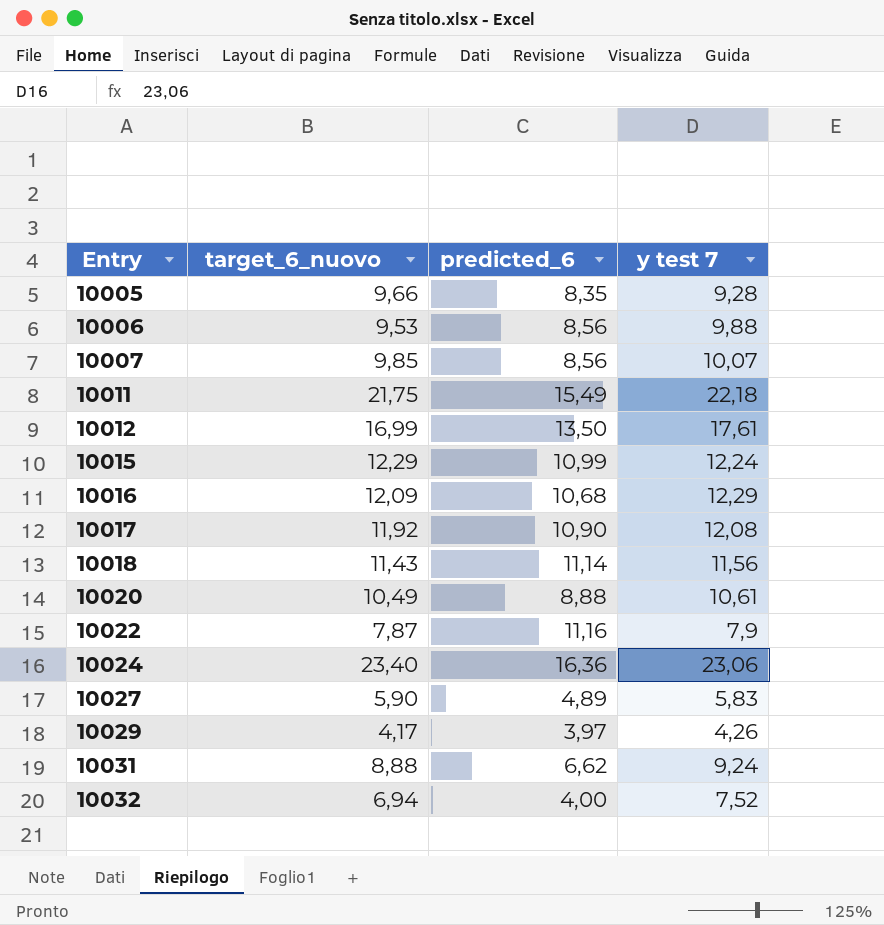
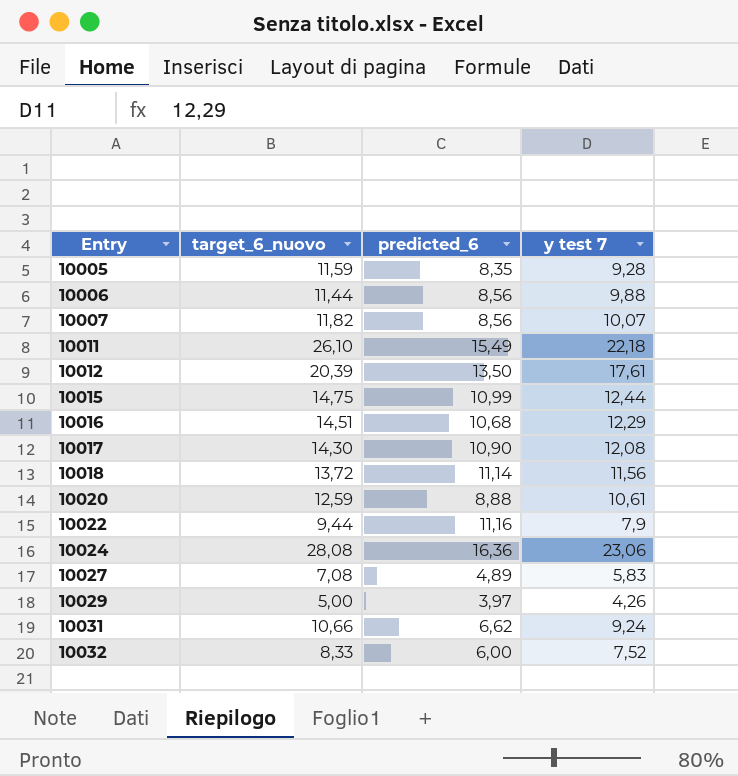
10005 | target_6_nuovo: 9,66 -> 11,59
10006 | target_6_nuovo: 9,53 -> 11,44
10007 | target_6_nuovo: 9,85 -> 11,82
10011 | target_6_nuovo: 21,75 -> 26,10
10012 | target_6_nuovo: 16,99 -> 20,39
10015 | target_6_nuovo: 12,29 -> 14,75
10015 | y test 7: 12,24 -> 12,44
10016 | target_6_nuovo: 12,09 -> 14,51
10017 | target_6_nuovo: 11,92 -> 14,30
10018 | target_6_nuovo: 11,43 -> 13,72
10020 | target_6_nuovo: 10,49 -> 12,59
10022 | target_6_nuovo: 7,87 -> 9,44
10024 | target_6_nuovo: 23,40 -> 28,08
10027 | target_6_nuovo: 5,90 -> 7,08
10029 | target_6_nuovo: 4,17 -> 5,00
10031 | target_6_nuovo: 8,88 -> 10,66
10032 | target_6_nuovo: 6,94 -> 8,33
10032 | predicted_6: 4,00 -> 6,00

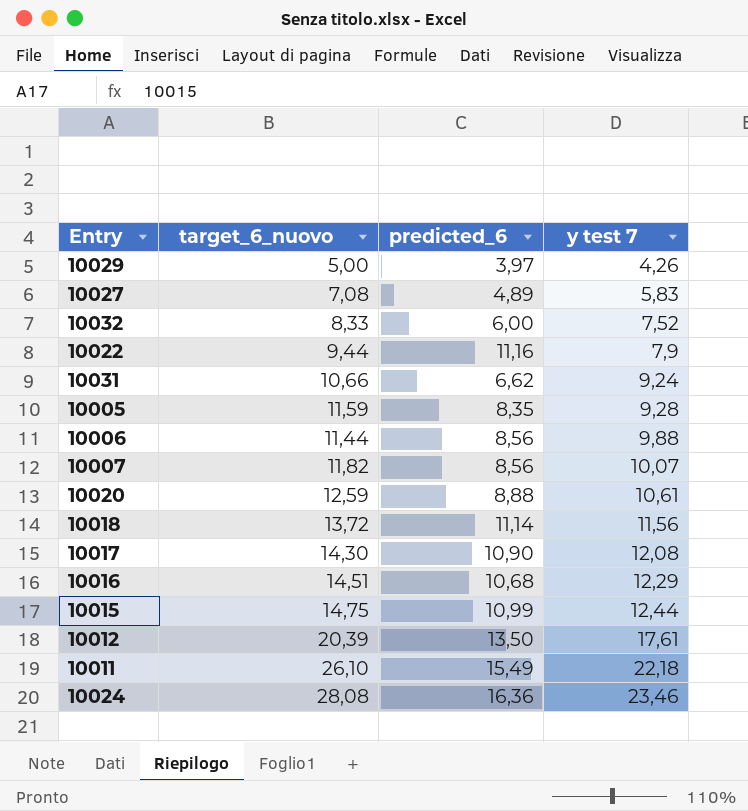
row order: Entry ascending -> y test 7 ascending
10024 | y test 7: 23,06 -> 23,46

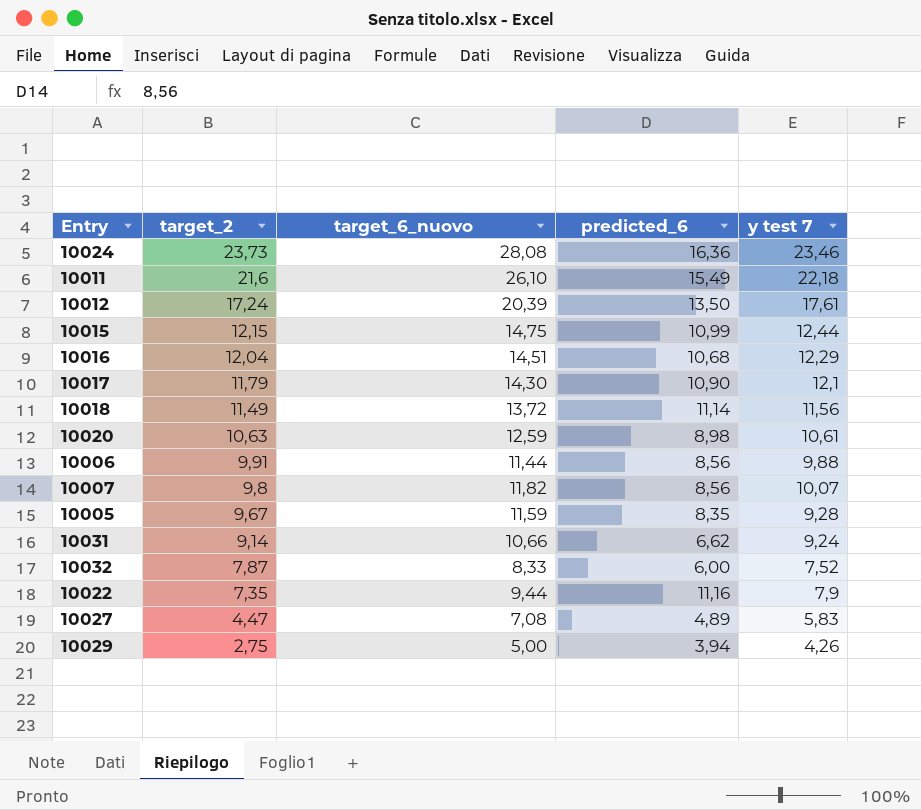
row order: y test 7 ascending -> target_2 descending
column target_2 | position: none -> 2
10017 | y test 7: 12,08 -> 12,1
10020 | predicted_6: 8,88 -> 8,98
10029 | predicted_6: 3,97 -> 3,94

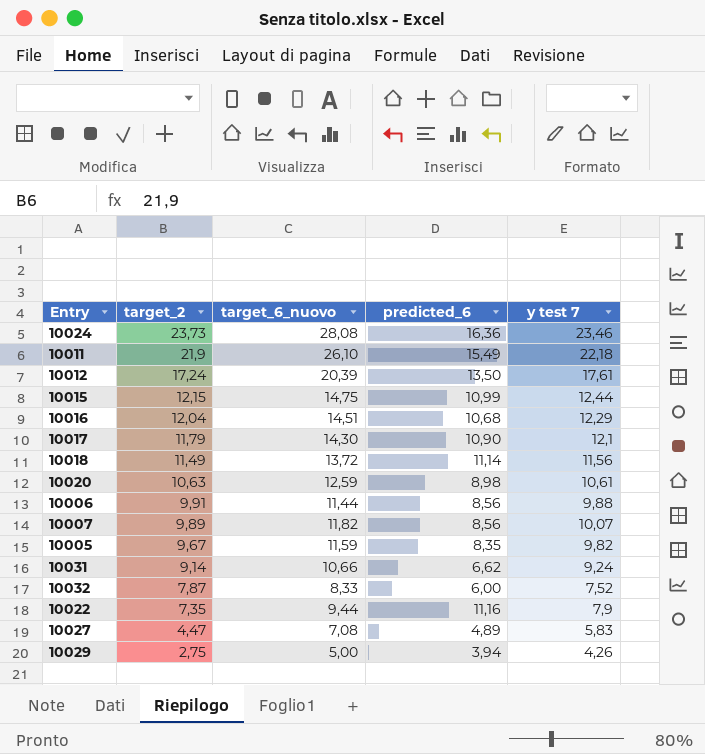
10011 | target_2: 21,6 -> 21,9
10007 | target_2: 9,8 -> 9,89
10005 | y test 7: 9,28 -> 9,82

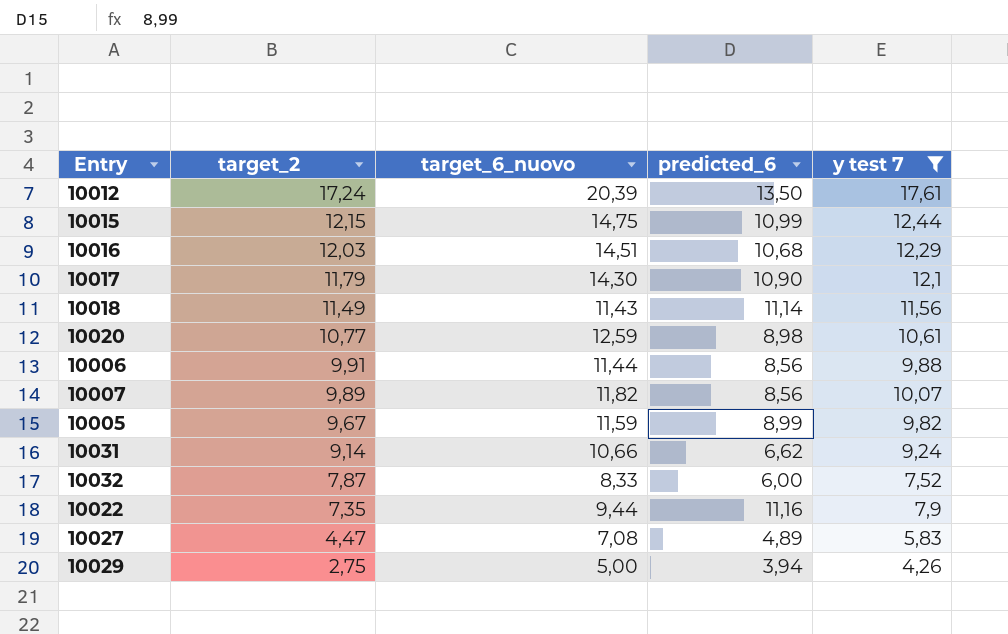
filter: none -> y test 7 <= 17,61
10016 | target_2: 12,04 -> 12,03
10018 | target_6_nuovo: 13,72 -> 11,43
10020 | target_2: 10,63 -> 10,77
10005 | predicted_6: 8,35 -> 8,99

